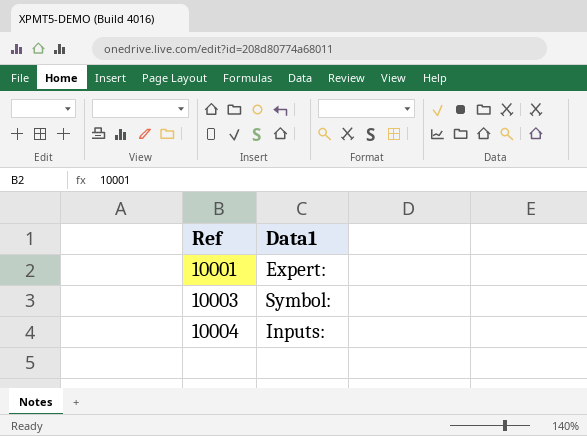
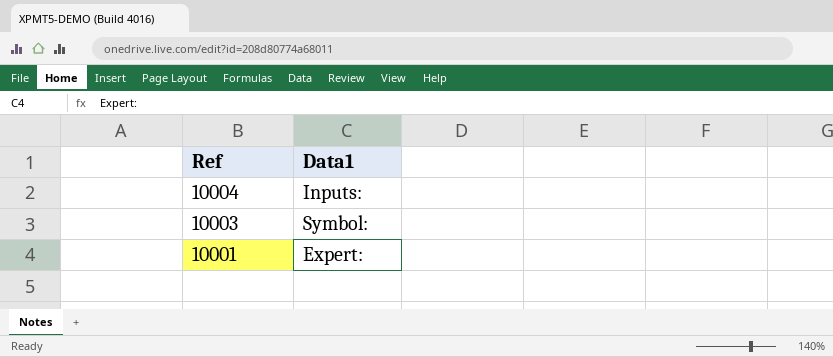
row order: Ref ascending -> Ref descending

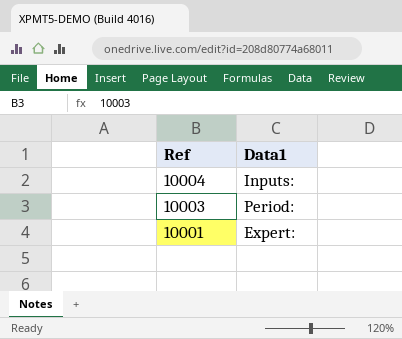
10003 | Data1: Symbol: -> Period:

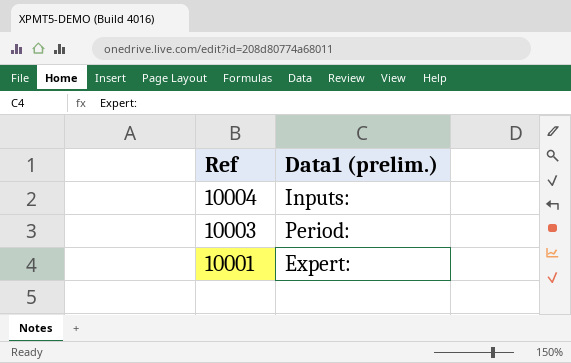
column name: Data1 -> Data1 (prelim.)

